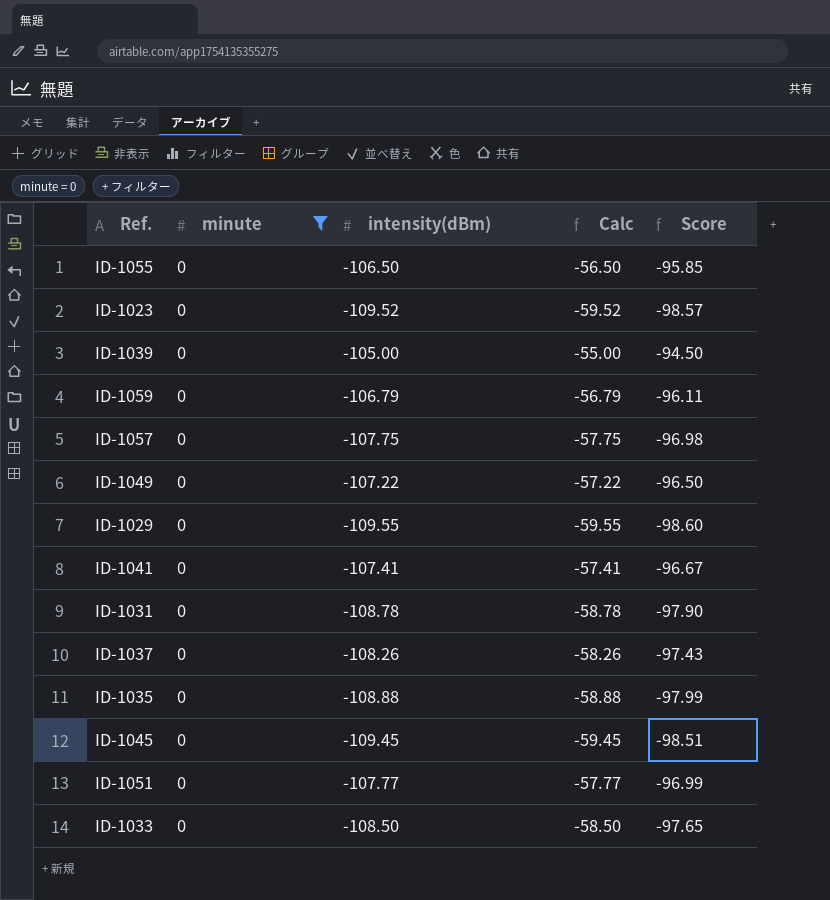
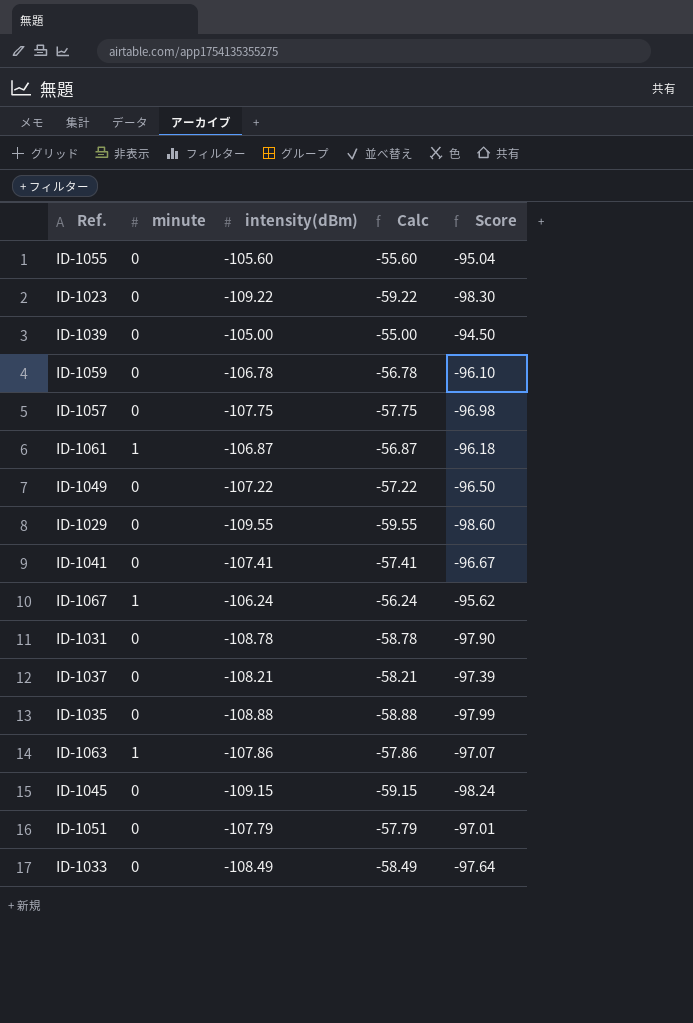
filter: minute = 0 -> none
ID-1055 | intensity(dBm): -106.50 -> -105.60
ID-1055 | Calc: -56.50 -> -55.60
ID-1055 | Score: -95.85 -> -95.04
ID-1023 | intensity(dBm): -109.52 -> -109.22
ID-1023 | Calc: -59.52 -> -59.22
ID-1023 | Score: -98.57 -> -98.30
ID-1059 | intensity(dBm): -106.79 -> -106.78
ID-1059 | Calc: -56.79 -> -56.78
ID-1059 | Score: -96.11 -> -96.10
ID-1037 | intensity(dBm): -108.26 -> -108.21
ID-1037 | Calc: -58.26 -> -58.21
ID-1037 | Score: -97.43 -> -97.39
ID-1045 | intensity(dBm): -109.45 -> -109.15
ID-1045 | Calc: -59.45 -> -59.15
ID-1045 | Score: -98.51 -> -98.24
ID-1051 | intensity(dBm): -107.77 -> -107.79
ID-1051 | Calc: -57.77 -> -57.79
ID-1051 | Score: -96.99 -> -97.01
ID-1033 | intensity(dBm): -108.50 -> -108.49
ID-1033 | Calc: -58.50 -> -58.49
ID-1033 | Score: -97.65 -> -97.64

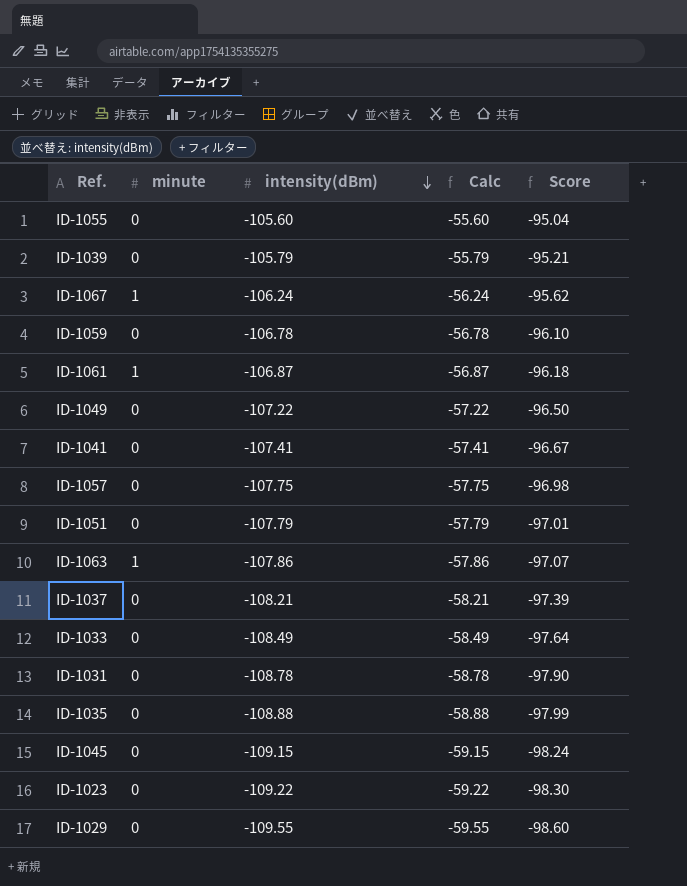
row order: none -> intensity(dBm) descending
ID-1039 | intensity(dBm): -105.00 -> -105.79
ID-1039 | Calc: -55.00 -> -55.79
ID-1039 | Score: -94.50 -> -95.21

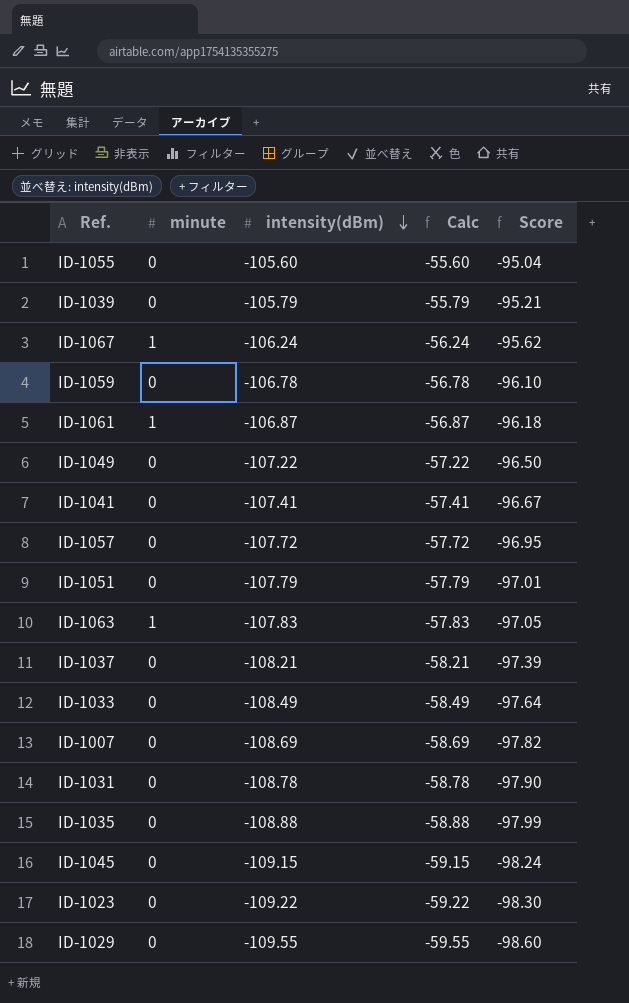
ID-1057 | intensity(dBm): -107.75 -> -107.72
ID-1057 | Calc: -57.75 -> -57.72
ID-1057 | Score: -96.98 -> -96.95
ID-1063 | intensity(dBm): -107.86 -> -107.83
ID-1063 | Calc: -57.86 -> -57.83
ID-1063 | Score: -97.07 -> -97.05
row ID-1007: none -> 0 | -108.69 | -58.69 | -97.82

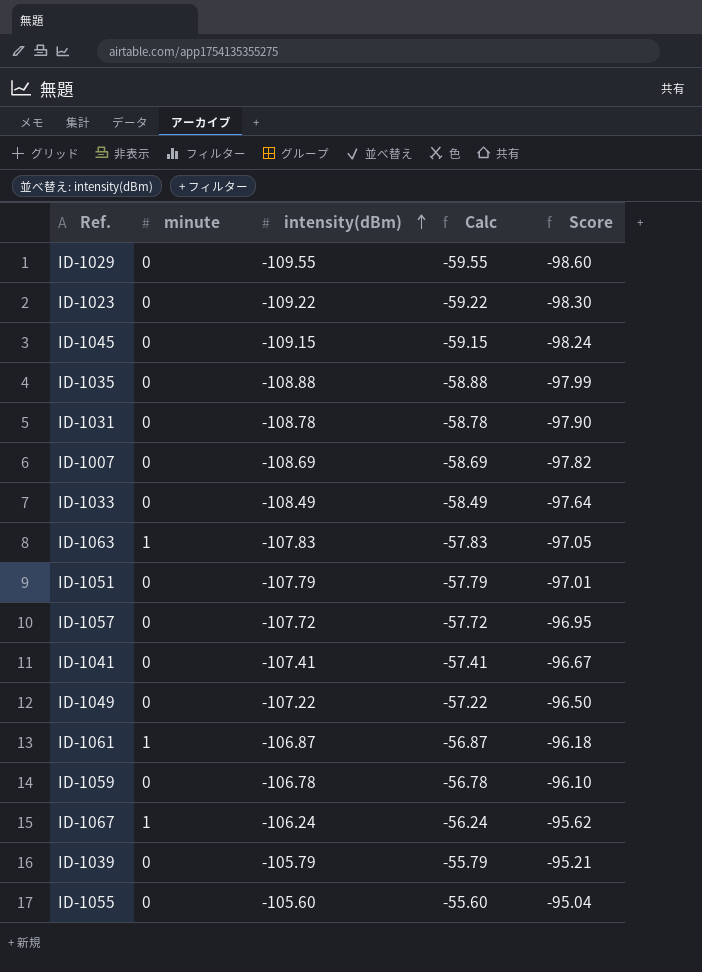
row order: intensity(dBm) descending -> intensity(dBm) ascending
row ID-1037: 0 | -108.21 | -58.21 | -97.39 -> none

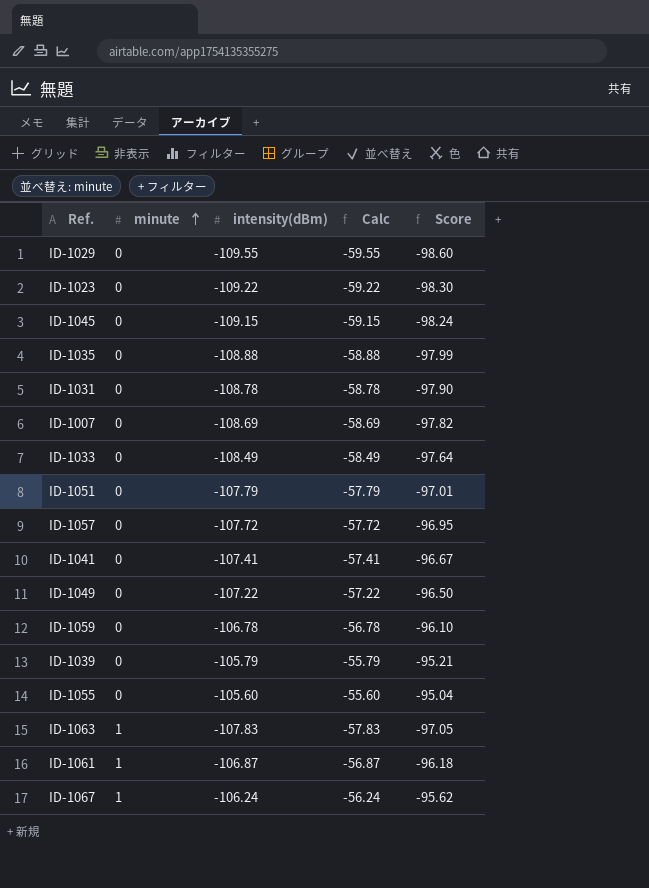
row order: intensity(dBm) ascending -> minute ascending

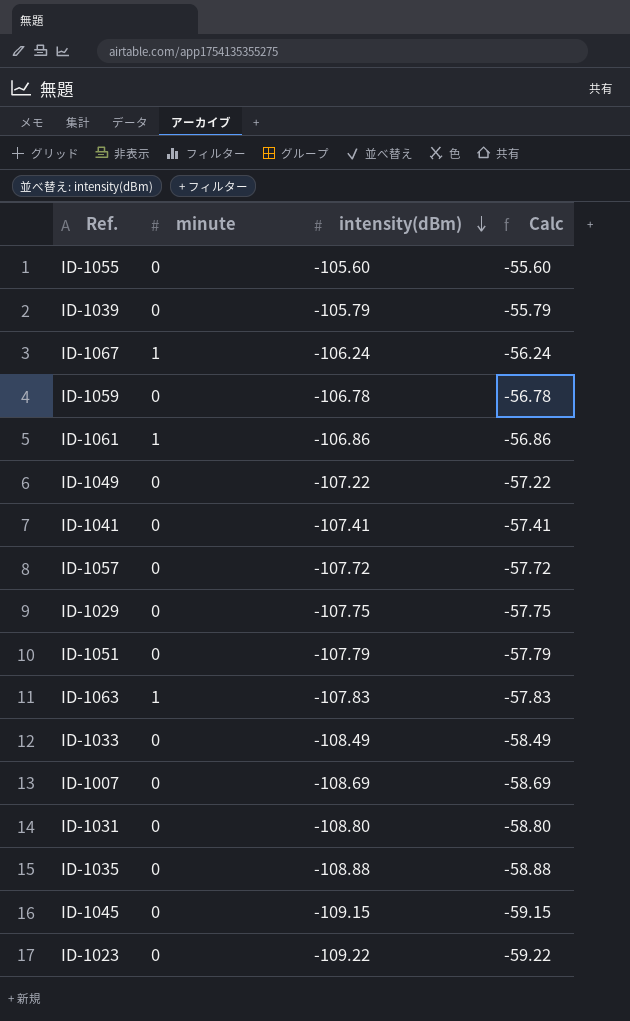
row order: minute ascending -> intensity(dBm) descending
column Score | formula: [intensity(dBm)] * 0.9 -> none
ID-1061 | intensity(dBm): -106.87 -> -106.86
ID-1061 | Calc: -56.87 -> -56.86
ID-1029 | intensity(dBm): -109.55 -> -107.75
ID-1029 | Calc: -59.55 -> -57.75
ID-1031 | intensity(dBm): -108.78 -> -108.80
ID-1031 | Calc: -58.78 -> -58.80

